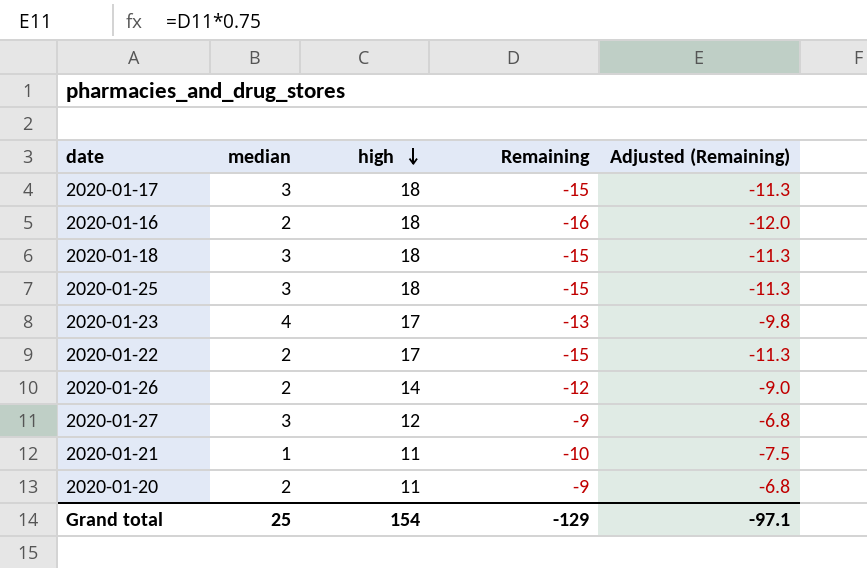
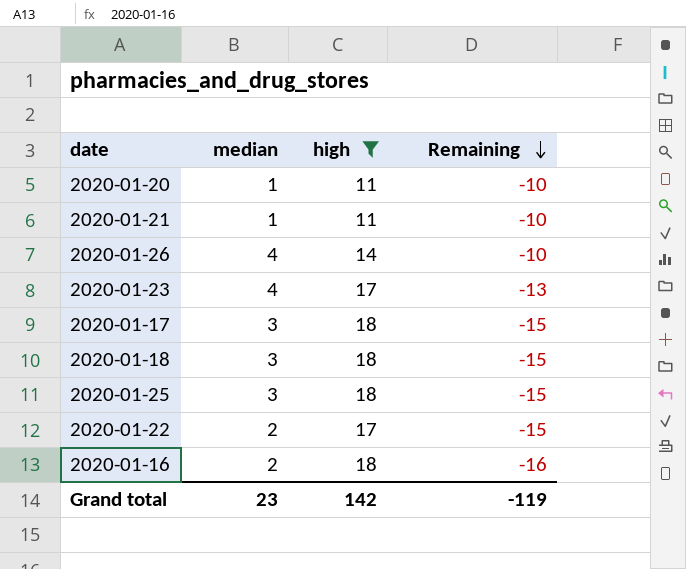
filter: none -> high != 12
row order: high descending -> Remaining descending
column Adjusted (Remaining) | formula: [Remaining] * 0.75 -> none
2020-01-20 | median: 2 -> 1
2020-01-20 | Remaining: -9 -> -10
2020-01-26 | median: 2 -> 4
2020-01-26 | Remaining: -12 -> -10
Grand total | median: 25 -> 23
Grand total | high: 154 -> 142
Grand total | Remaining: -129 -> -119

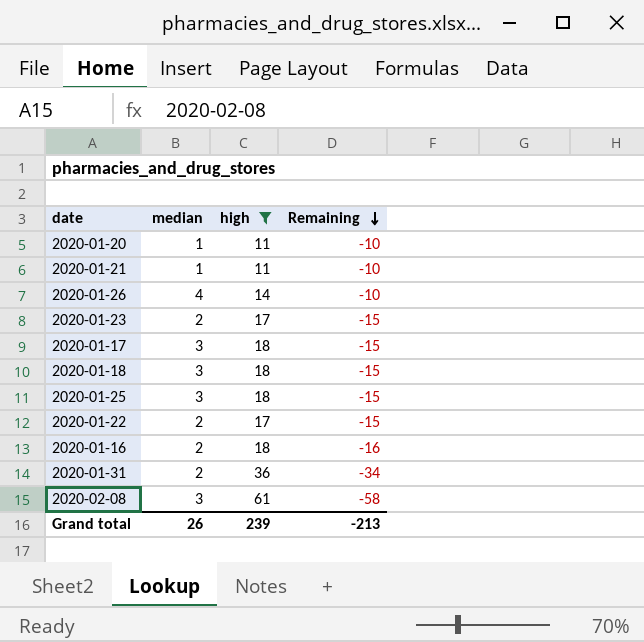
2020-01-23 | median: 4 -> 2
2020-01-23 | Remaining: -13 -> -15
row 2020-01-31: none -> 2 | 36 | -34
row 2020-02-08: none -> 3 | 61 | -58
Grand total | median: 23 -> 26
Grand total | high: 142 -> 239
Grand total | Remaining: -119 -> -213

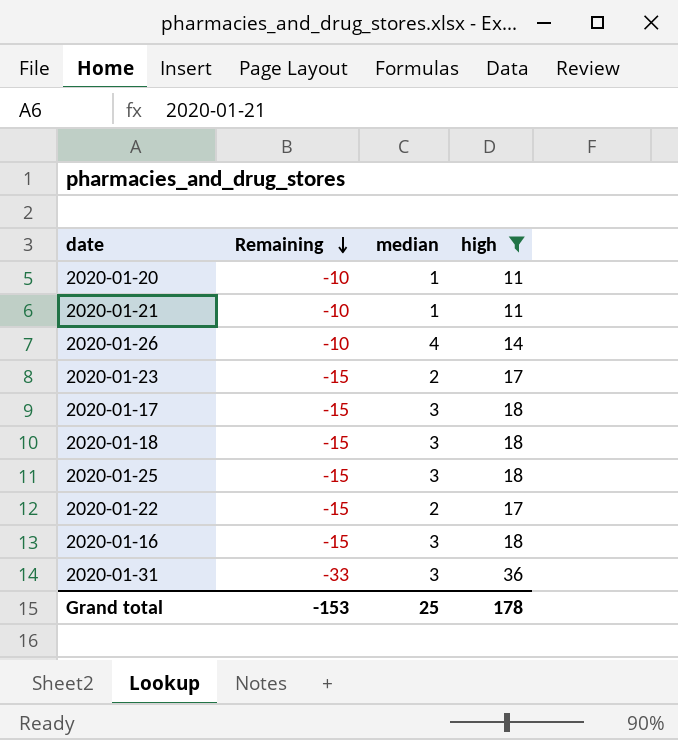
column Remaining | position: 4 -> 2
row 2020-02-08: 3 | 61 | -58 -> none
2020-01-16 | Remaining: -16 -> -15
2020-01-16 | median: 2 -> 3
2020-01-31 | Remaining: -34 -> -33
2020-01-31 | median: 2 -> 3
Grand total | Remaining: -213 -> -153
Grand total | median: 26 -> 25
Grand total | high: 239 -> 178

